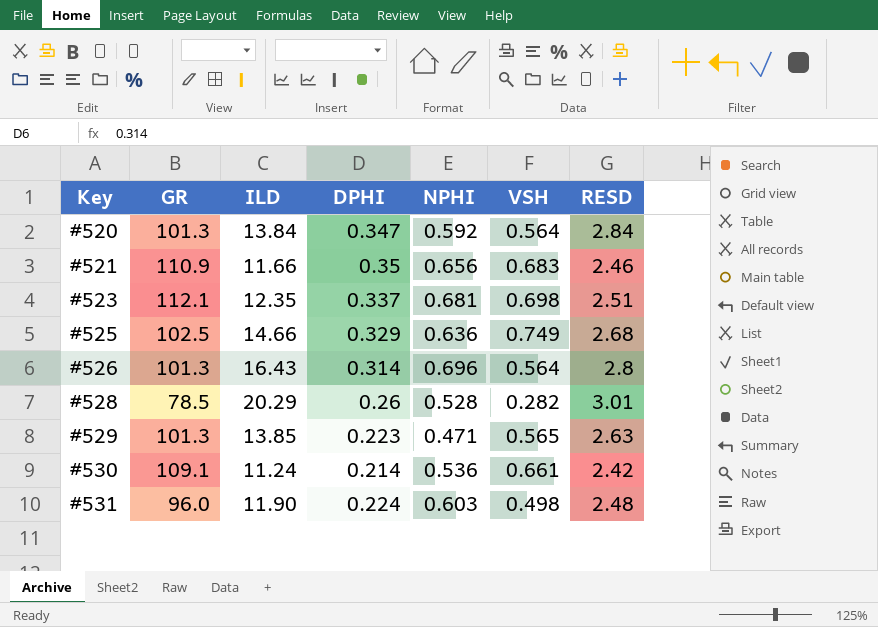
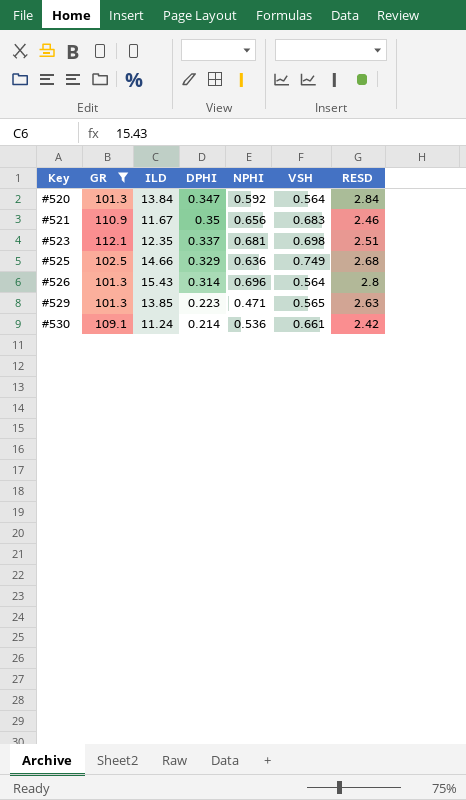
filter: none -> GR >= 101.3
#521 | ILD: 11.66 -> 11.67
#526 | ILD: 16.43 -> 15.43

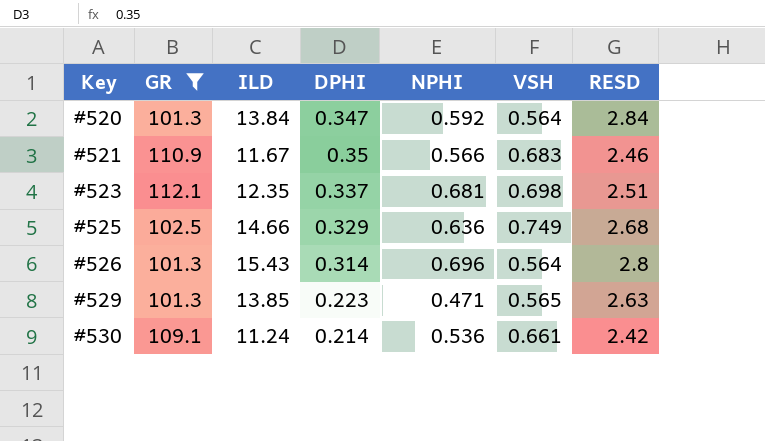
#521 | NPHI: 0.656 -> 0.566

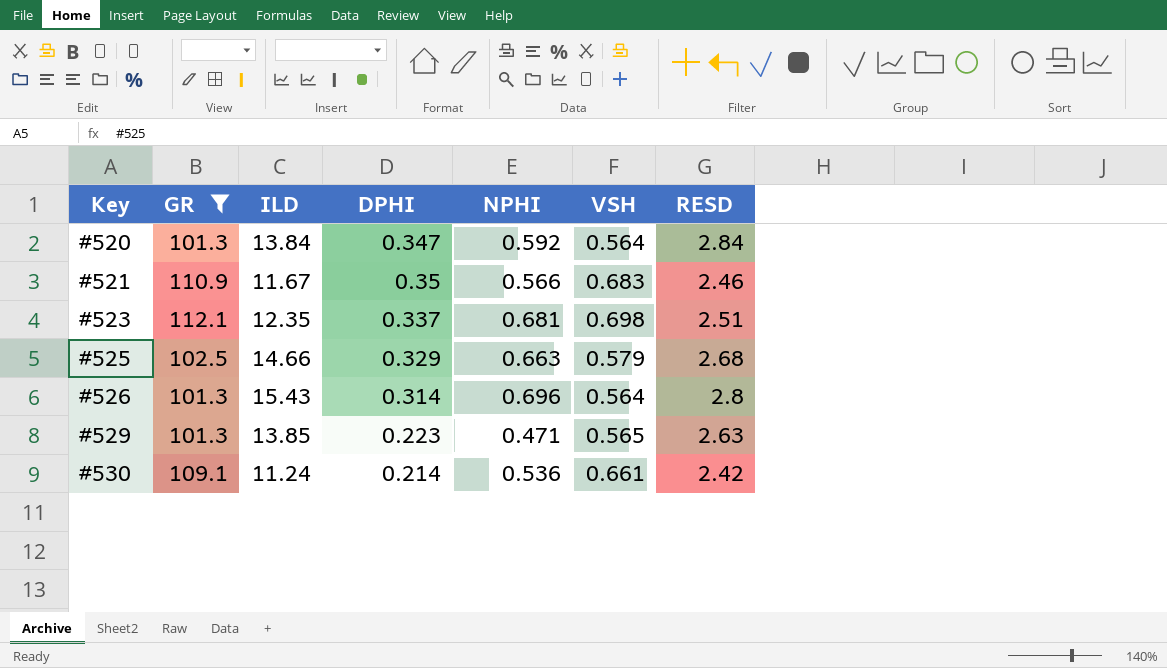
#525 | NPHI: 0.636 -> 0.663
#525 | VSH: 0.749 -> 0.579

